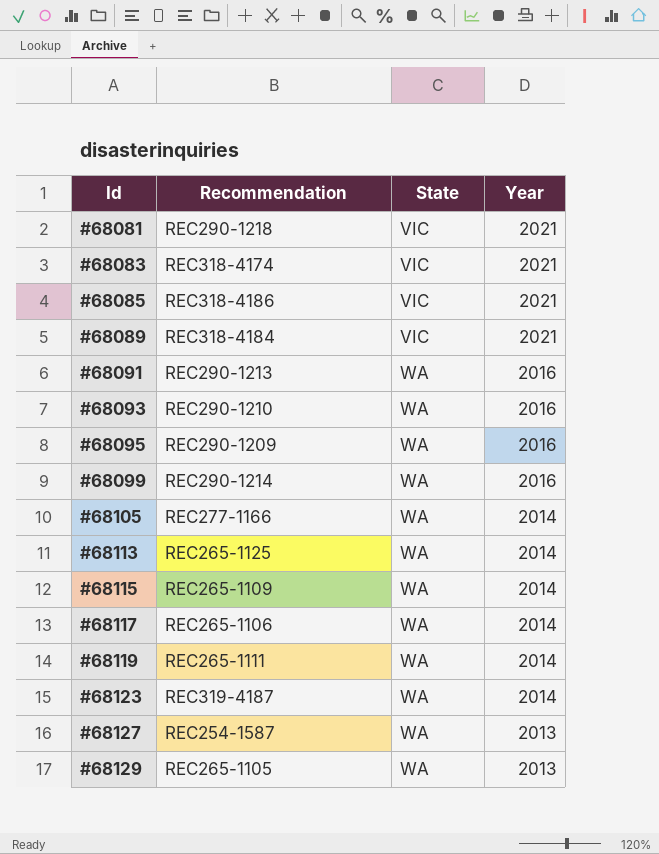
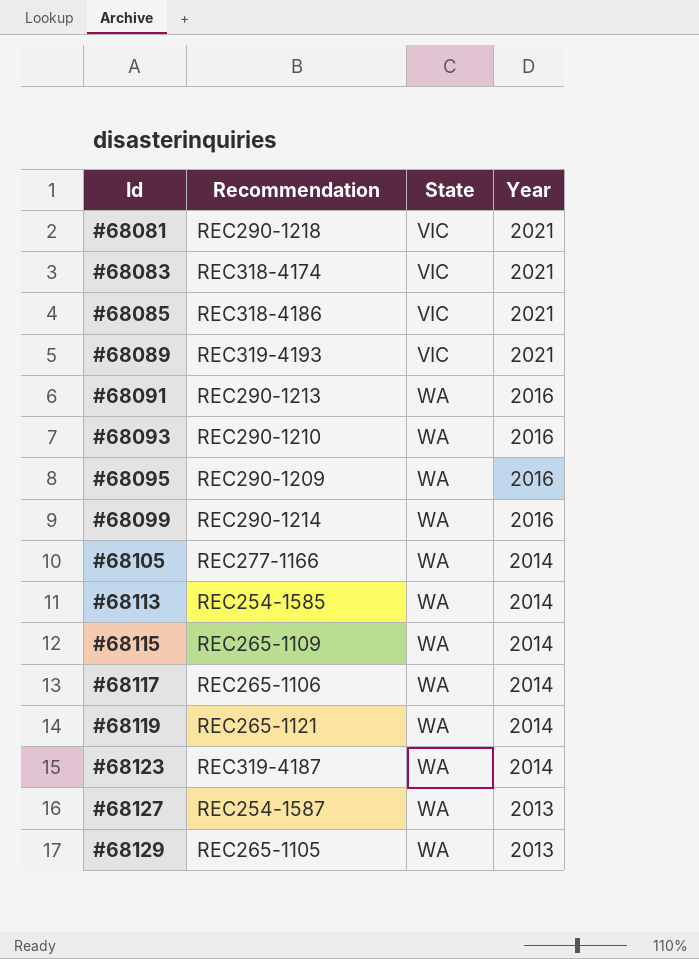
#68089 | Recommendation: REC318-4184 -> REC319-4193
#68113 | Recommendation: REC265-1125 -> REC254-1585
#68119 | Recommendation: REC265-1111 -> REC265-1121

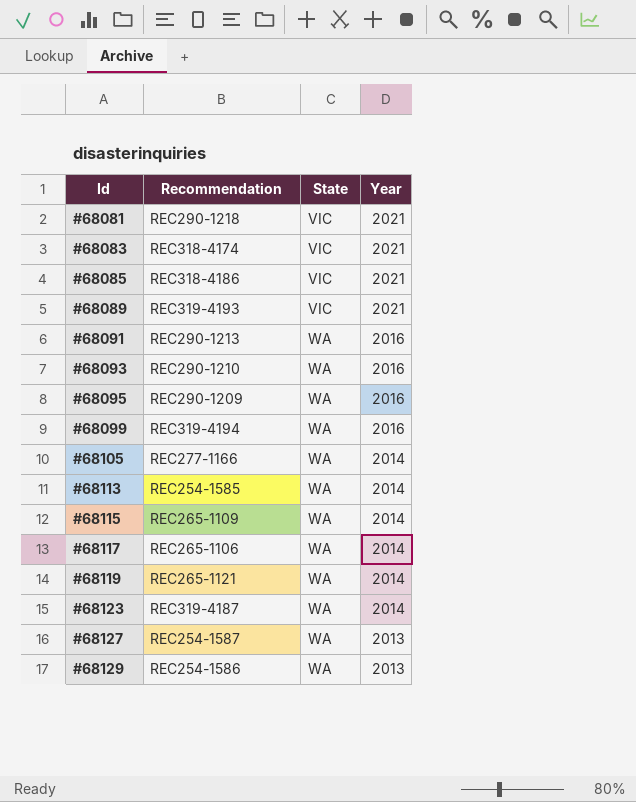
#68099 | Recommendation: REC290-1214 -> REC319-4194
#68129 | Recommendation: REC265-1105 -> REC254-1586

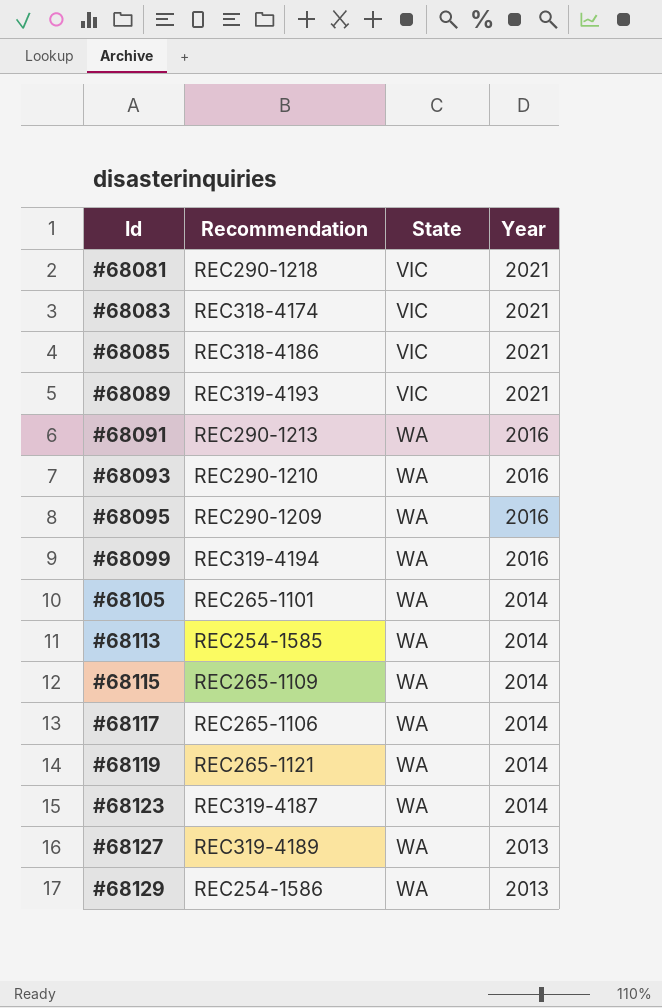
#68105 | Recommendation: REC277-1166 -> REC265-1101
#68127 | Recommendation: REC254-1587 -> REC319-4189

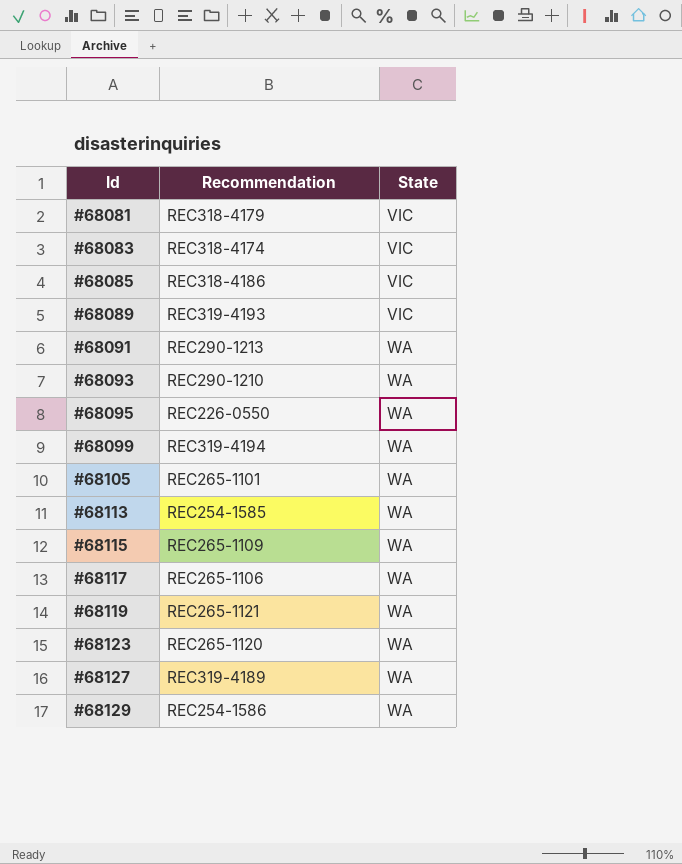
column Year | position: 4 -> none
#68081 | Recommendation: REC290-1218 -> REC318-4179
#68095 | Recommendation: REC290-1209 -> REC226-0550
#68123 | Recommendation: REC319-4187 -> REC265-1120

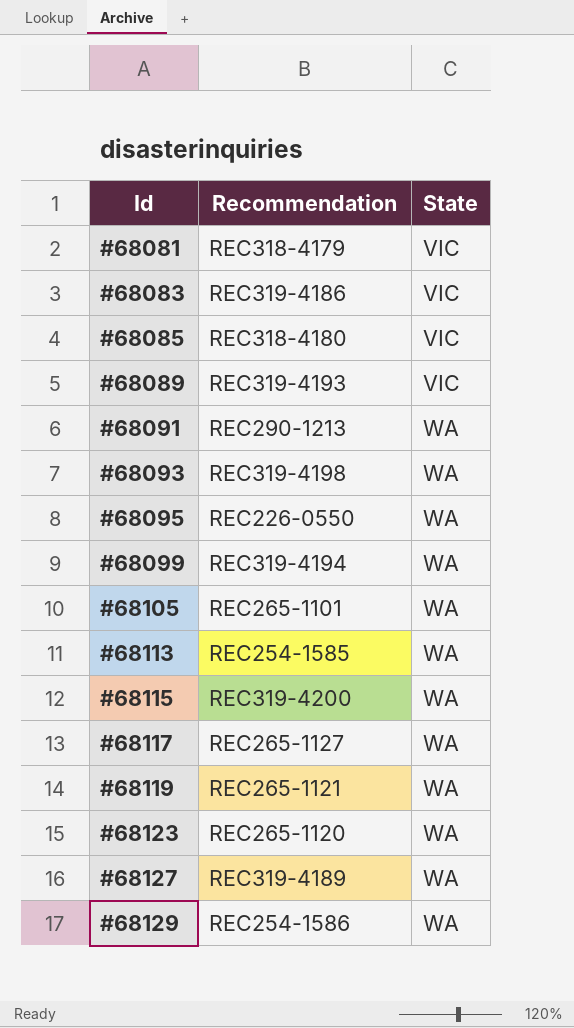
#68083 | Recommendation: REC318-4174 -> REC319-4186
#68085 | Recommendation: REC318-4186 -> REC318-4180
#68093 | Recommendation: REC290-1210 -> REC319-4198
#68115 | Recommendation: REC265-1109 -> REC319-4200
#68117 | Recommendation: REC265-1106 -> REC265-1127

